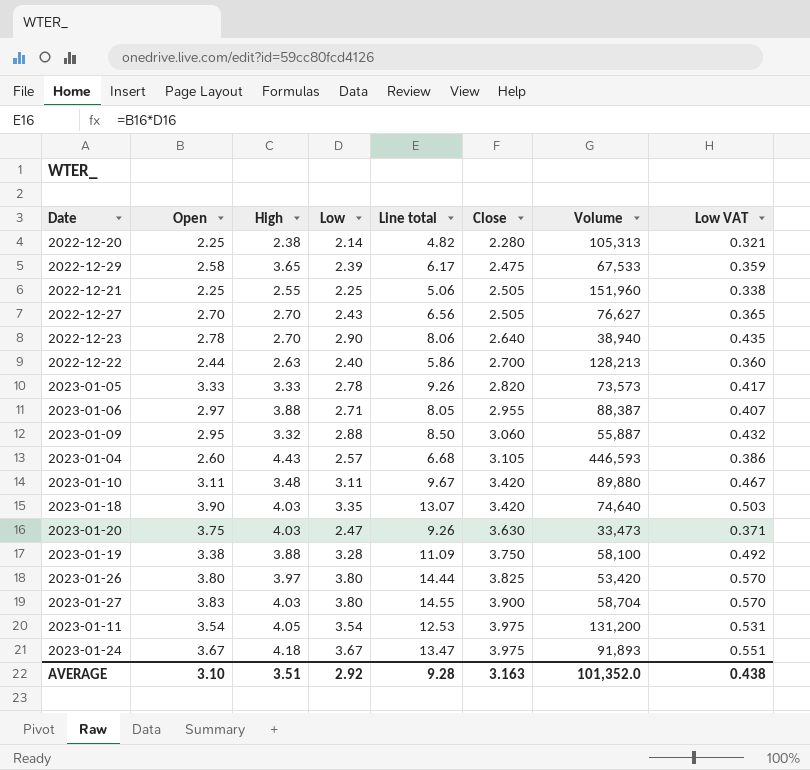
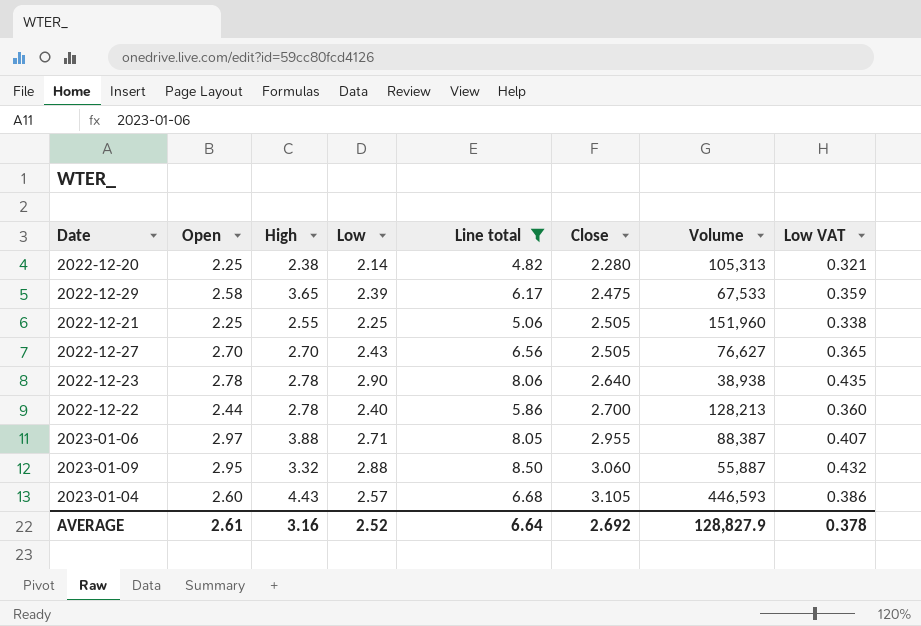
filter: none -> Line total <= 8.50
2022-12-23 | High: 2.70 -> 2.78
2022-12-23 | Volume: 38,940 -> 38,938
2022-12-22 | High: 2.63 -> 2.78
AVERAGE | Open: 3.10 -> 2.61
AVERAGE | High: 3.51 -> 3.16
AVERAGE | Low: 2.92 -> 2.52
AVERAGE | Line total: 9.28 -> 6.64
AVERAGE | Close: 3.163 -> 2.692
AVERAGE | Volume: 101,352.0 -> 128,827.9
AVERAGE | Low VAT: 0.438 -> 0.378

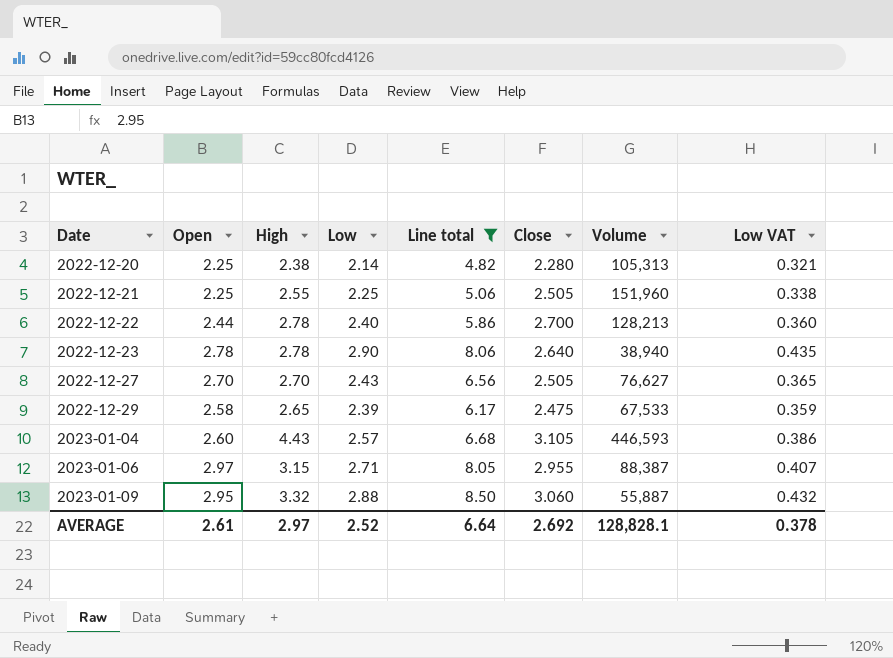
row order: Close ascending -> Date ascending
2022-12-23 | Volume: 38,938 -> 38,940
2022-12-29 | High: 3.65 -> 2.65
2023-01-06 | High: 3.88 -> 3.15
AVERAGE | High: 3.16 -> 2.97
AVERAGE | Volume: 128,827.9 -> 128,828.1

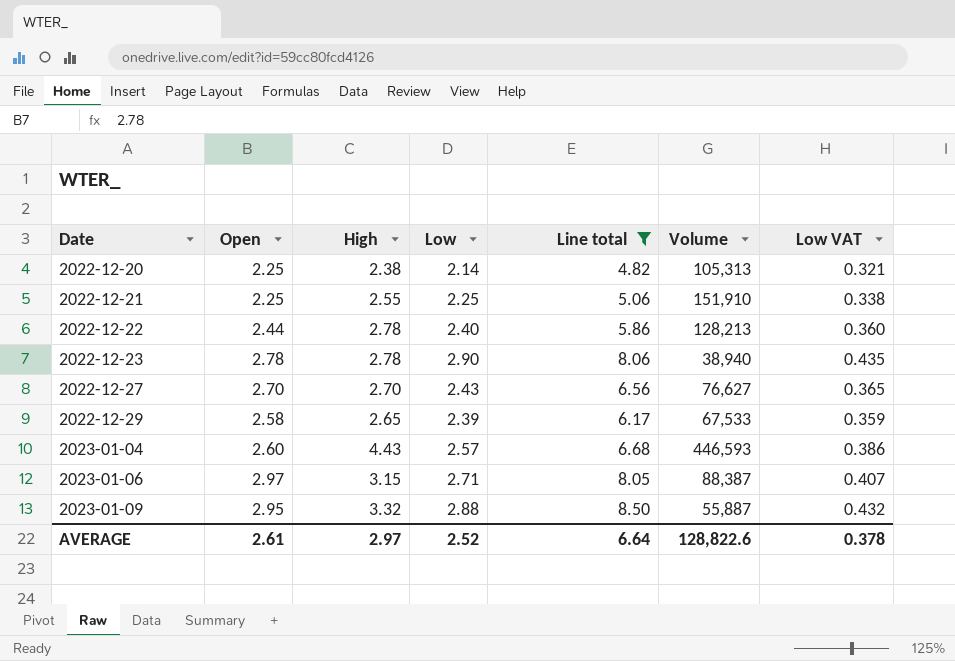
column Close | position: 6 -> none
2022-12-21 | Volume: 151,960 -> 151,910
AVERAGE | Volume: 128,828.1 -> 128,822.6

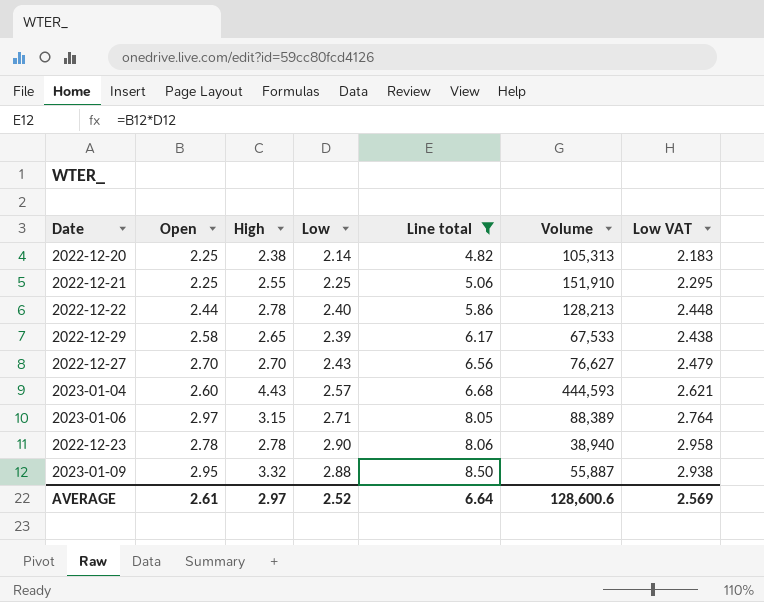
row order: Date ascending -> Line total ascending
column Low VAT | formula: [Low] * 0.15 -> [Low] * 1.02
2023-01-04 | Volume: 446,593 -> 444,593
2023-01-06 | Volume: 88,387 -> 88,389
AVERAGE | Volume: 128,822.6 -> 128,600.6
AVERAGE | Low VAT: 0.378 -> 2.569

